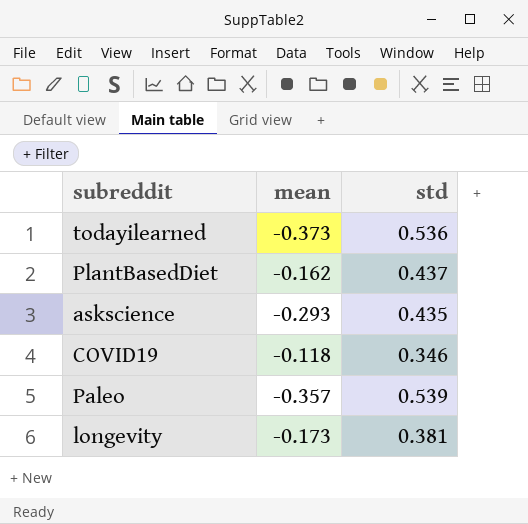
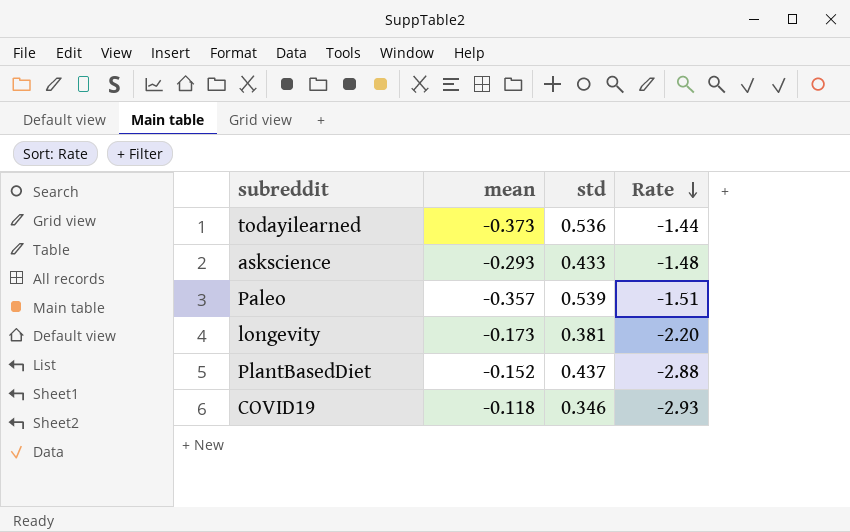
row order: none -> Rate descending
column Rate | formula: none -> [std] / [mean]
askscience | std: 0.435 -> 0.433
PlantBasedDiet | mean: -0.162 -> -0.152

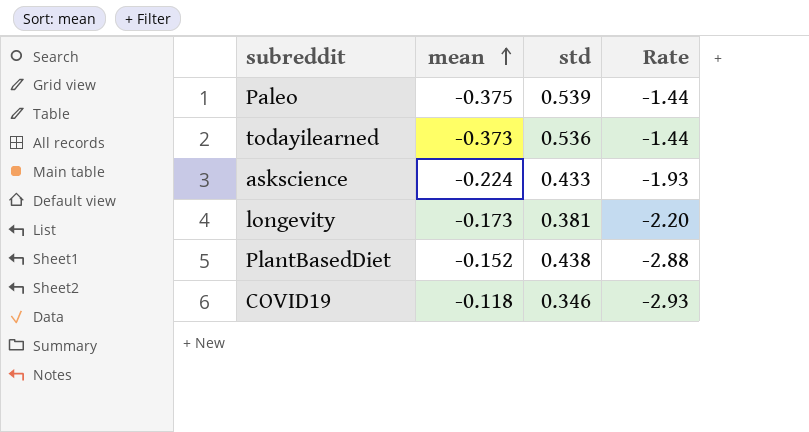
row order: Rate descending -> mean ascending
Paleo | mean: -0.357 -> -0.375
Paleo | Rate: -1.51 -> -1.44
askscience | mean: -0.293 -> -0.224
askscience | Rate: -1.48 -> -1.93
PlantBasedDiet | std: 0.437 -> 0.438

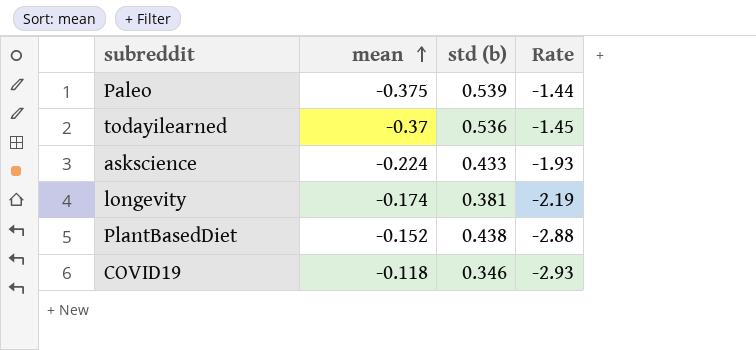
column name: std -> std (b)
todayilearned | mean: -0.373 -> -0.37
todayilearned | Rate: -1.44 -> -1.45
longevity | mean: -0.173 -> -0.174
longevity | Rate: -2.20 -> -2.19

